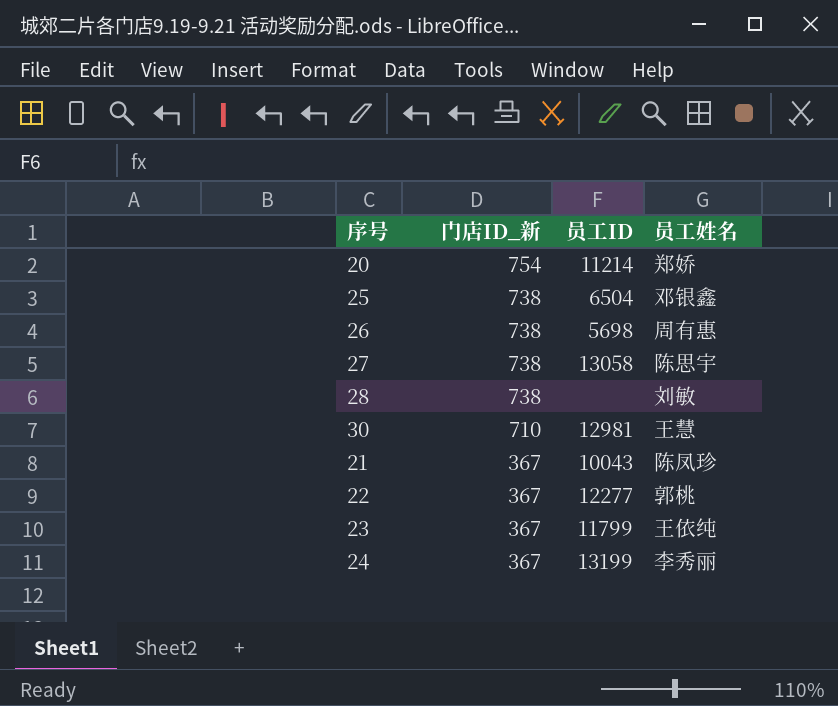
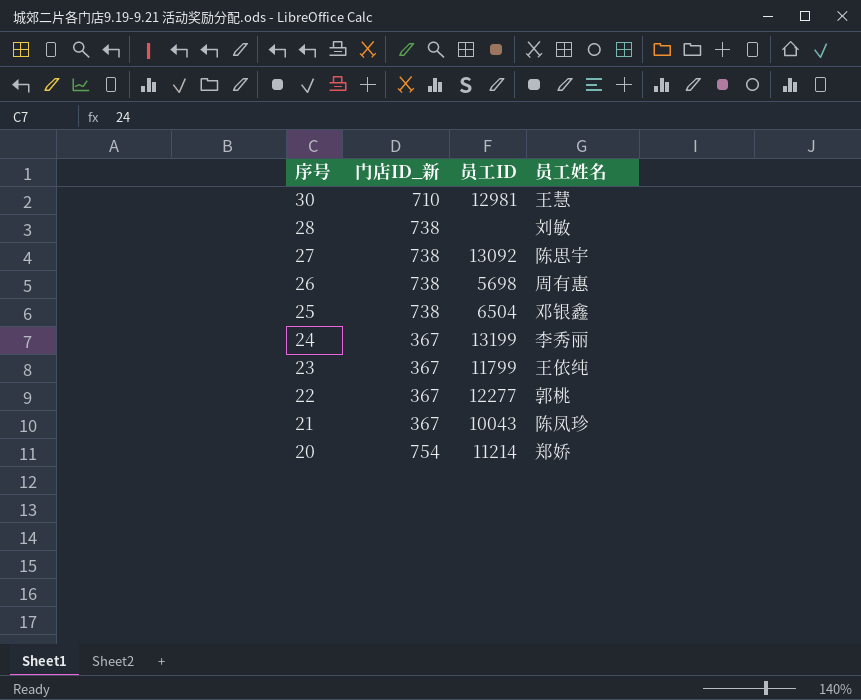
row order: 门店ID_新 descending -> 序号 descending
27 | 员工ID: 13058 -> 13092

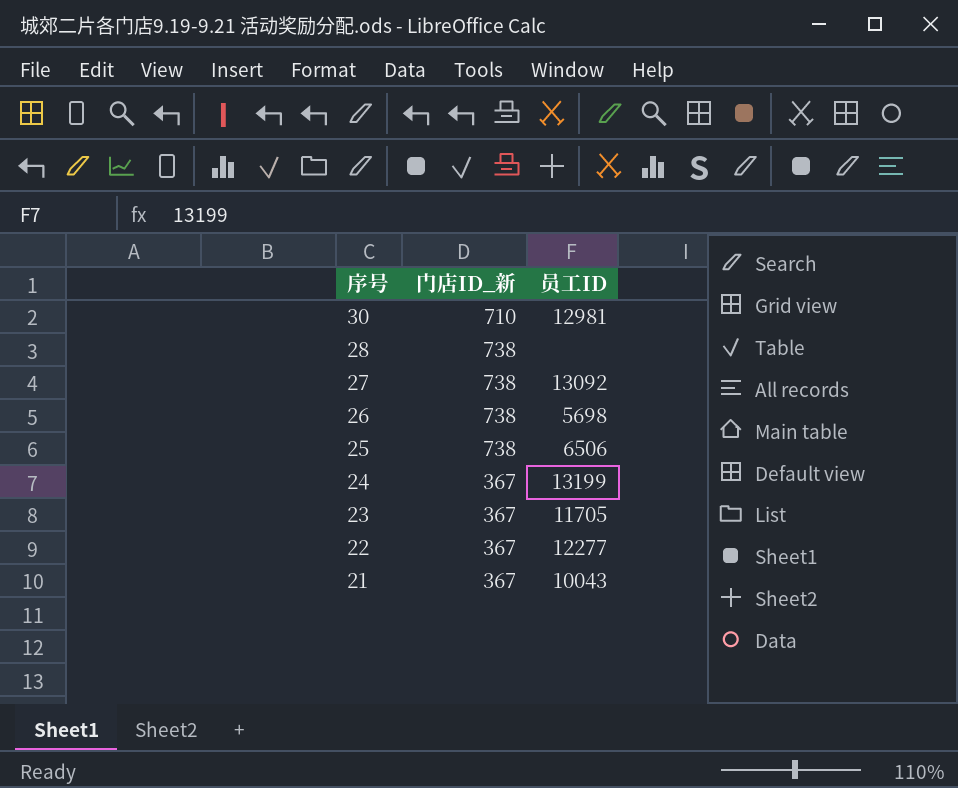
column 员工姓名 | position: 4 -> none
row 20: 754 | 11214 | 郑娇 -> none
25 | 员工ID: 6504 -> 6506
23 | 员工ID: 11799 -> 11705

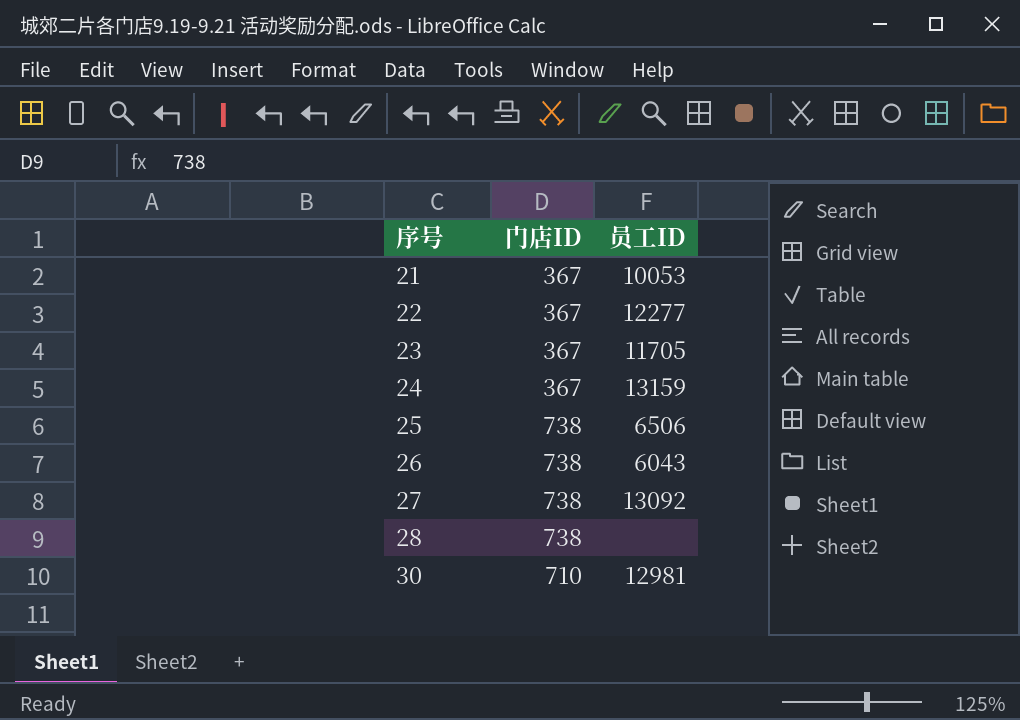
row order: 序号 descending -> 序号 ascending
column name: 门店ID_新 -> 门店ID
21 | 员工ID: 10043 -> 10053
24 | 员工ID: 13199 -> 13159
26 | 员工ID: 5698 -> 6043

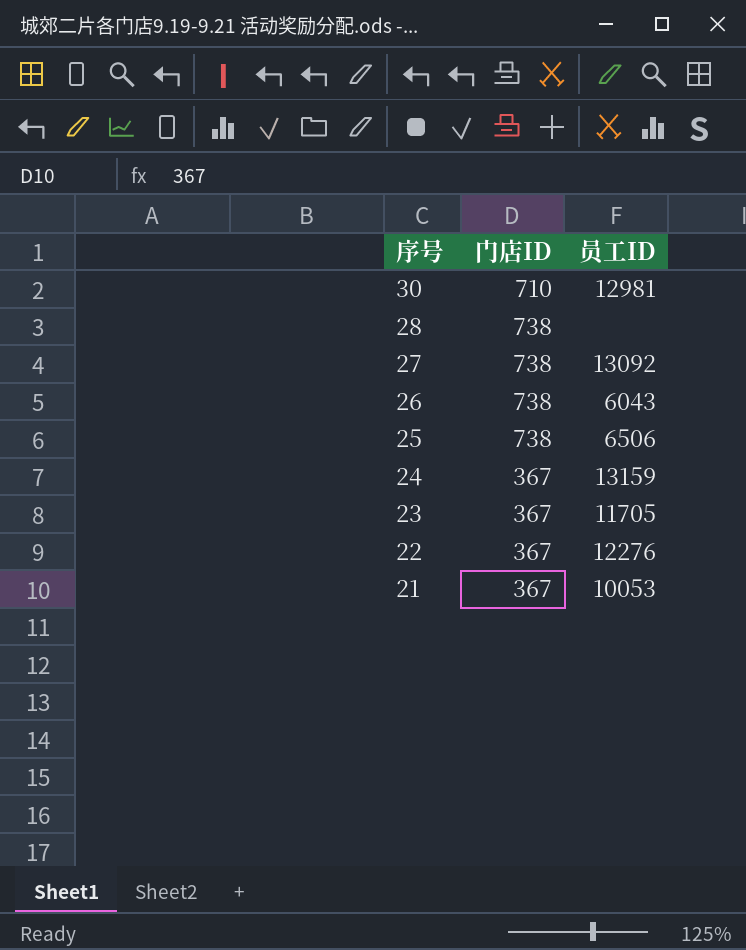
row order: 序号 ascending -> 序号 descending
22 | 员工ID: 12277 -> 12276

